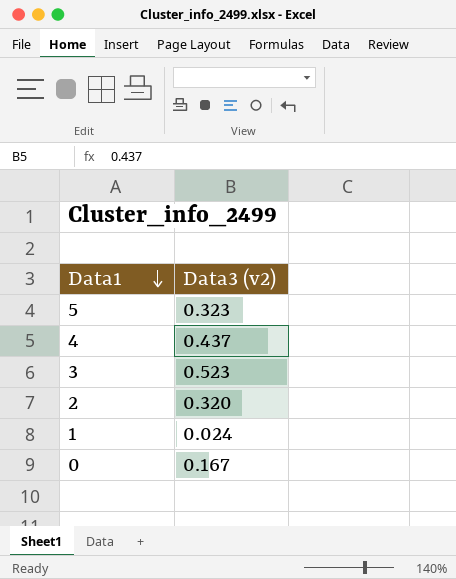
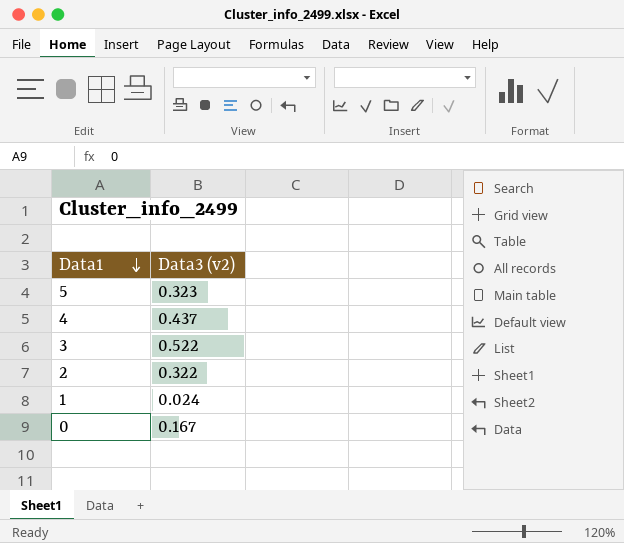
3 | Data3 (v2): 0.523 -> 0.522
2 | Data3 (v2): 0.320 -> 0.322

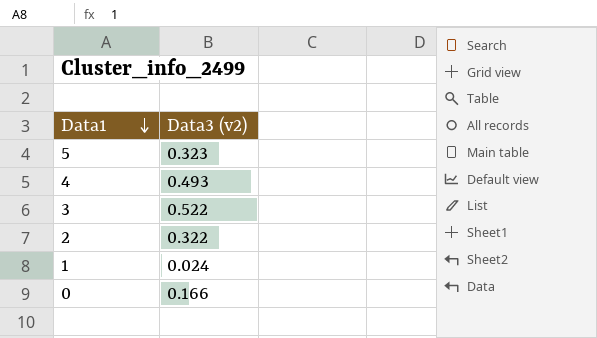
4 | Data3 (v2): 0.437 -> 0.493
0 | Data3 (v2): 0.167 -> 0.166

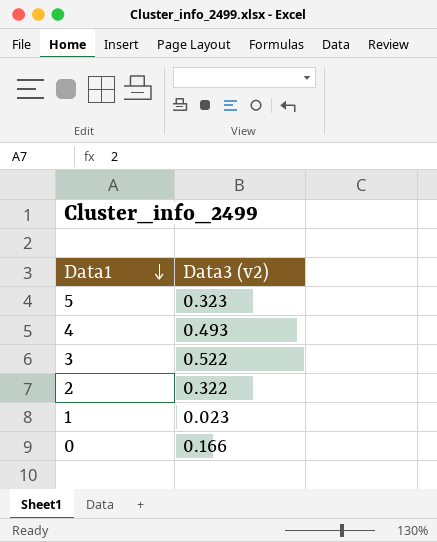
1 | Data3 (v2): 0.024 -> 0.023

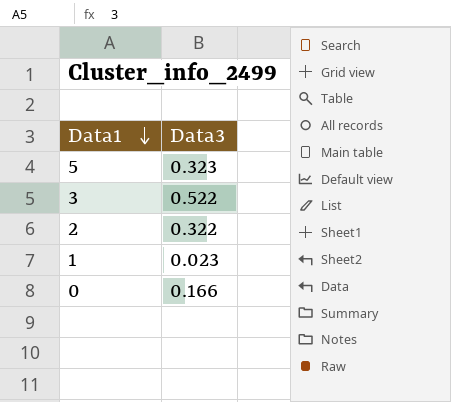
column name: Data3 (v2) -> Data3
row 4: 0.493 -> none

